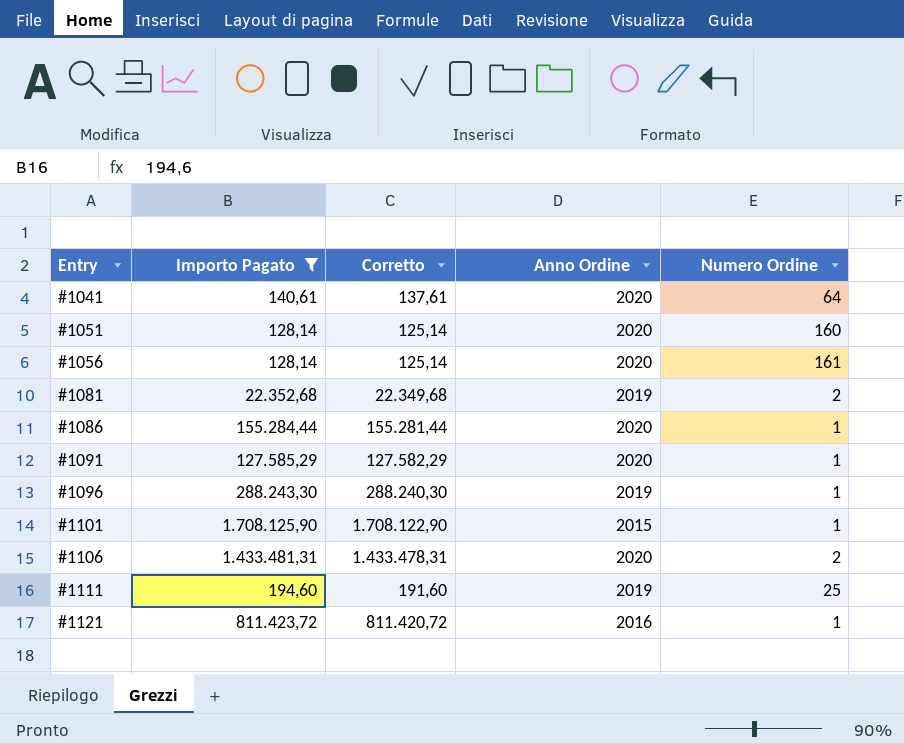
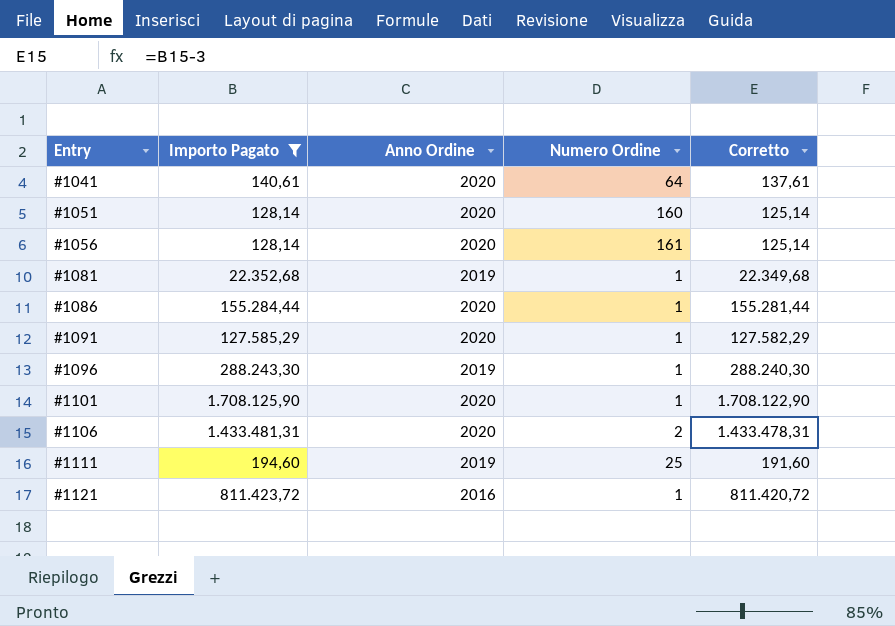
column Corretto | position: 3 -> 5
#1081 | Numero Ordine: 2 -> 1
#1101 | Anno Ordine: 2015 -> 2020

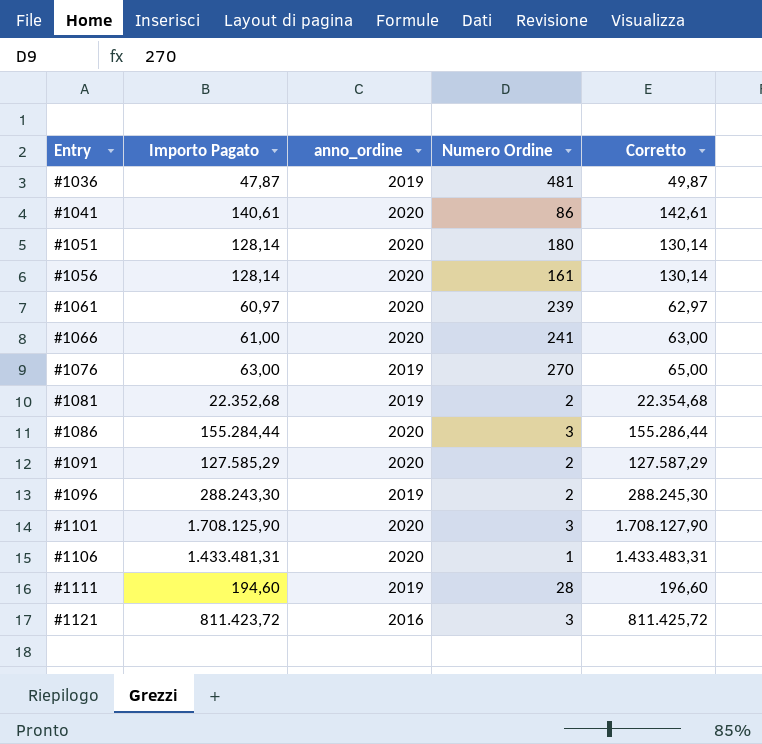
filter: Importo Pagato >= 128,14 -> none
column name: Anno Ordine -> anno_ordine
column Corretto | formula: [Importo Pagato] - 3 -> [Importo Pagato] + 2
#1041 | Numero Ordine: 64 -> 86
#1051 | Numero Ordine: 160 -> 180
#1081 | Numero Ordine: 1 -> 2
#1086 | Numero Ordine: 1 -> 3
#1091 | Numero Ordine: 1 -> 2
#1096 | Numero Ordine: 1 -> 2
#1101 | Numero Ordine: 1 -> 3
#1106 | Numero Ordine: 2 -> 1
#1111 | Numero Ordine: 25 -> 28
#1121 | Numero Ordine: 1 -> 3

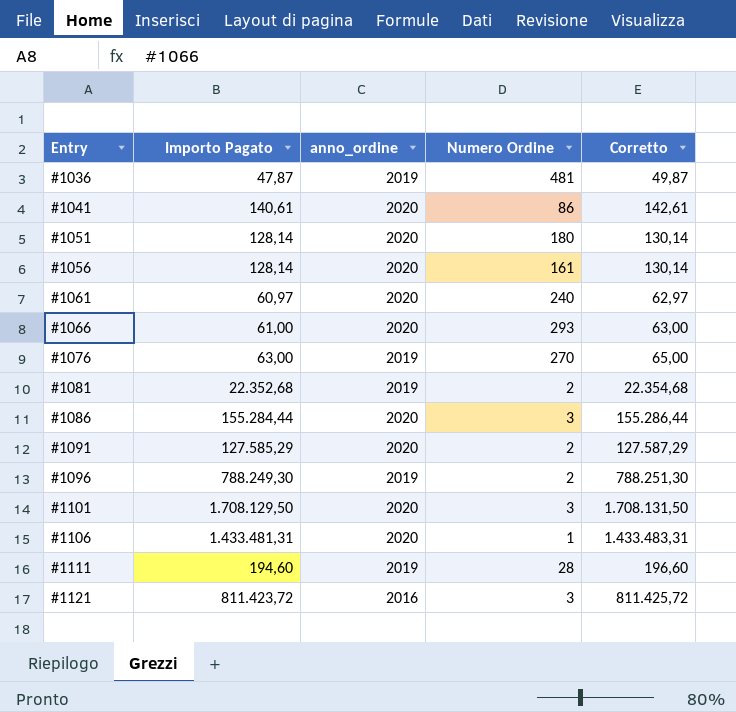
#1061 | Numero Ordine: 239 -> 240
#1066 | Numero Ordine: 241 -> 293
#1096 | Importo Pagato: 288.243,30 -> 788.249,30
#1096 | Corretto: 288.245,30 -> 788.251,30
#1101 | Importo Pagato: 1.708.125,90 -> 1.708.129,50
#1101 | Corretto: 1.708.127,90 -> 1.708.131,50

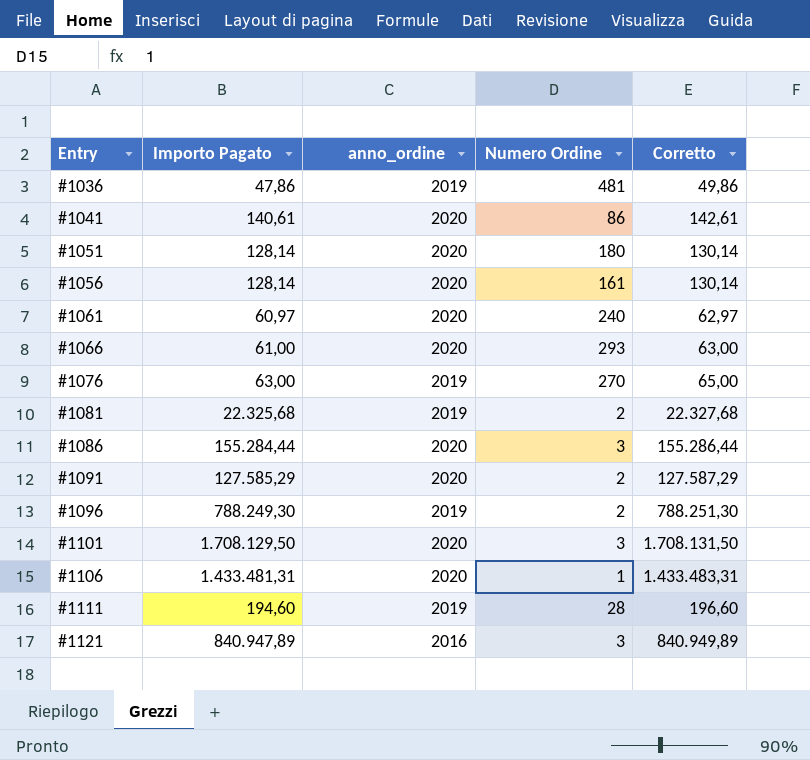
#1036 | Importo Pagato: 47,87 -> 47,86
#1036 | Corretto: 49,87 -> 49,86
#1081 | Importo Pagato: 22.352,68 -> 22.325,68
#1081 | Corretto: 22.354,68 -> 22.327,68
#1121 | Importo Pagato: 811.423,72 -> 840.947,89
#1121 | Corretto: 811.425,72 -> 840.949,89

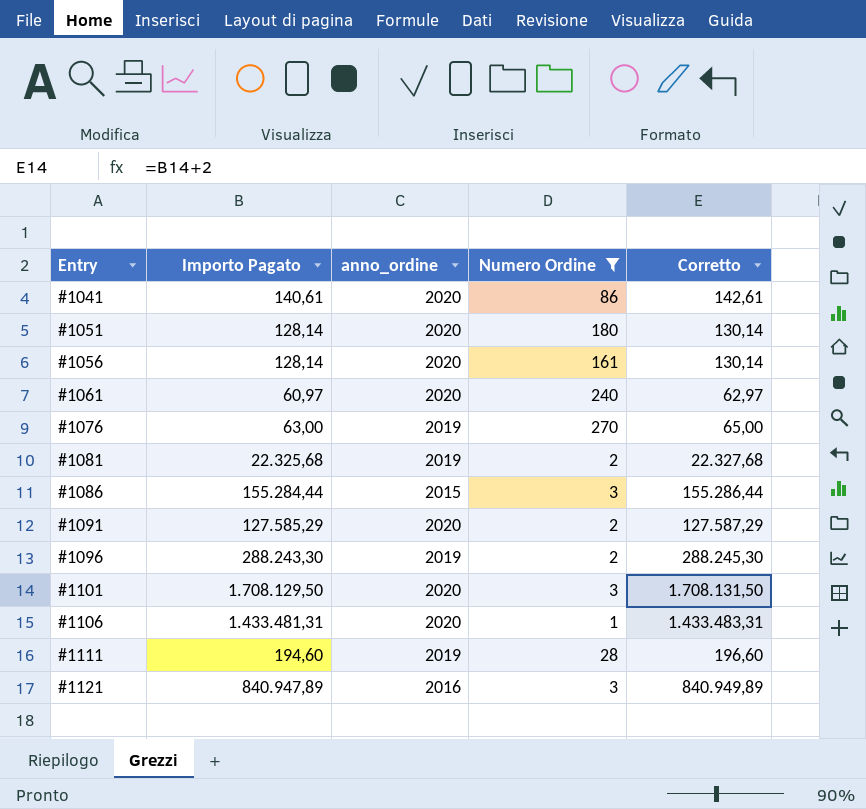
filter: none -> Numero Ordine <= 270
#1086 | anno_ordine: 2020 -> 2015
#1096 | Importo Pagato: 788.249,30 -> 288.243,30
#1096 | Corretto: 788.251,30 -> 288.245,30

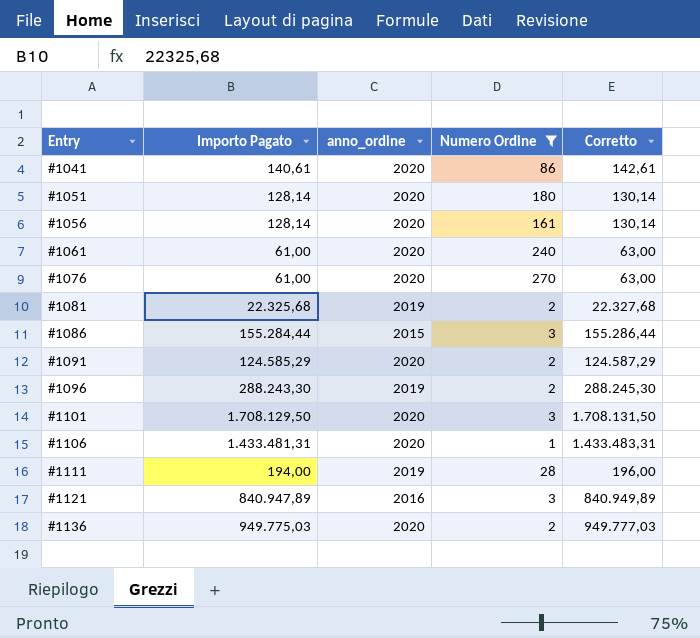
#1061 | Importo Pagato: 60,97 -> 61,00
#1061 | Corretto: 62,97 -> 63,00
#1076 | Importo Pagato: 63,00 -> 61,00
#1076 | anno_ordine: 2019 -> 2020
#1076 | Corretto: 65,00 -> 63,00
#1091 | Importo Pagato: 127.585,29 -> 124.585,29
#1091 | Corretto: 127.587,29 -> 124.587,29
#1111 | Importo Pagato: 194,60 -> 194,00
#1111 | Corretto: 196,60 -> 196,00
row #1136: none -> 949.775,03 | 2020 | 2 | 949.777,03

